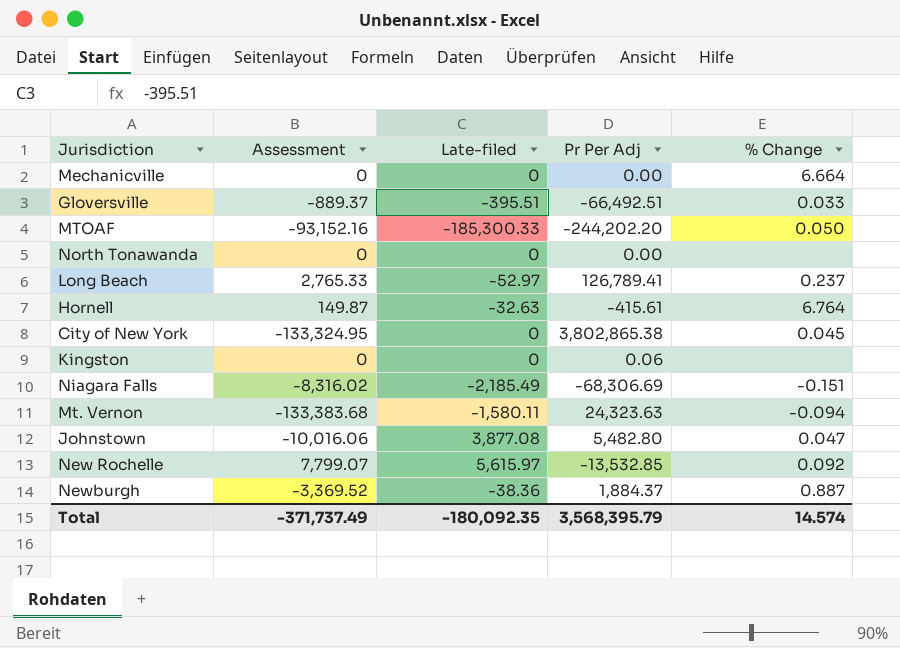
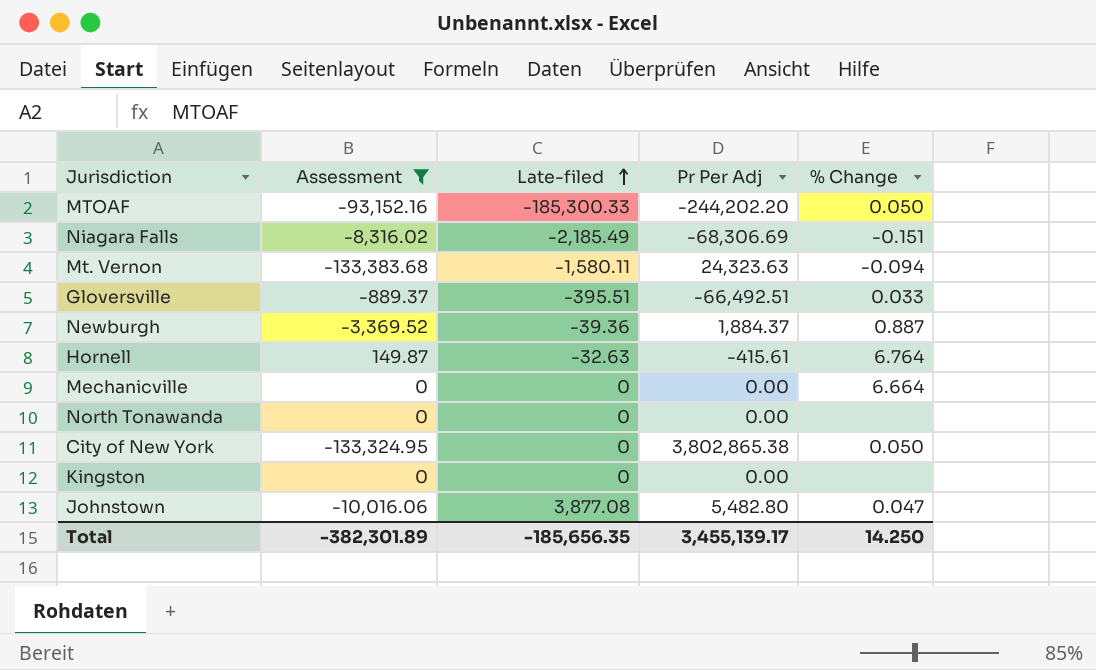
filter: none -> Assessment <= 149.87
row order: none -> Late-filed ascending
Newburgh | Late-filed: -38.36 -> -39.36
City of New York | % Change: 0.045 -> 0.050
Kingston | Pr Per Adj: 0.06 -> 0.00
Total | Assessment: -371,737.49 -> -382,301.89
Total | Late-filed: -180,092.35 -> -185,656.35
Total | Pr Per Adj: 3,568,395.79 -> 3,455,139.17
Total | % Change: 14.574 -> 14.250

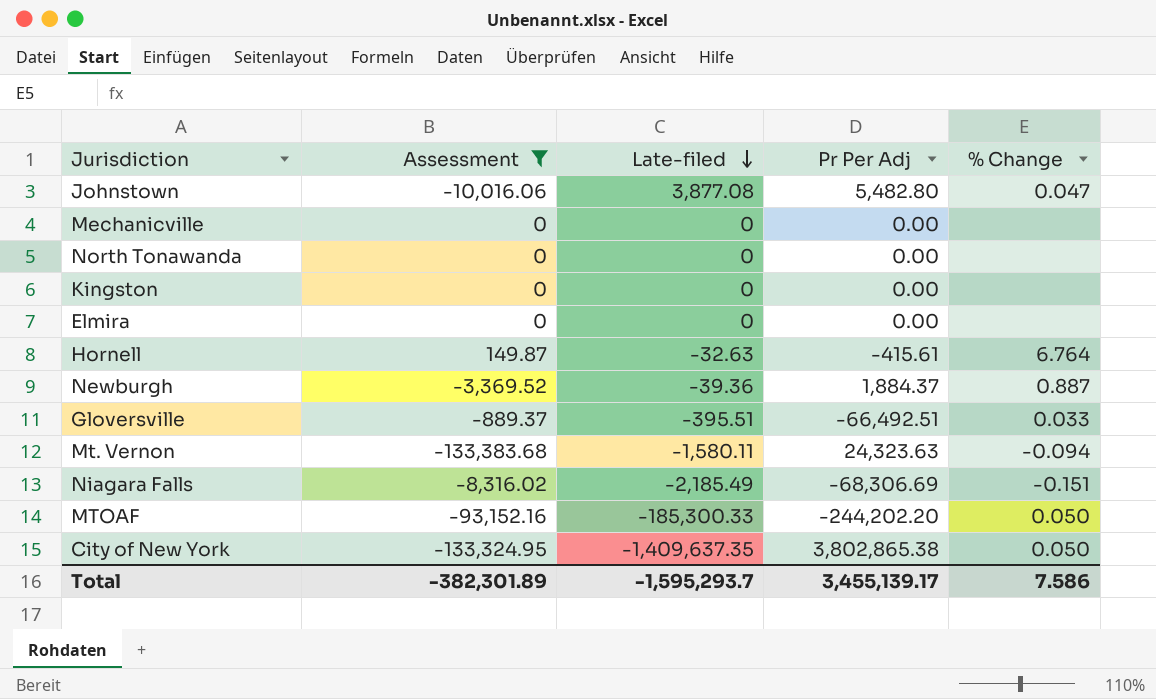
row order: Late-filed ascending -> Late-filed descending
Mechanicville | % Change: 6.664 -> none
row Elmira: none -> 0 | 0 | 0.00 | none
City of New York | Late-filed: 0 -> -1,409,637.35
Total | Late-filed: -185,656.35 -> -1,595,293.7
Total | % Change: 14.250 -> 7.586

